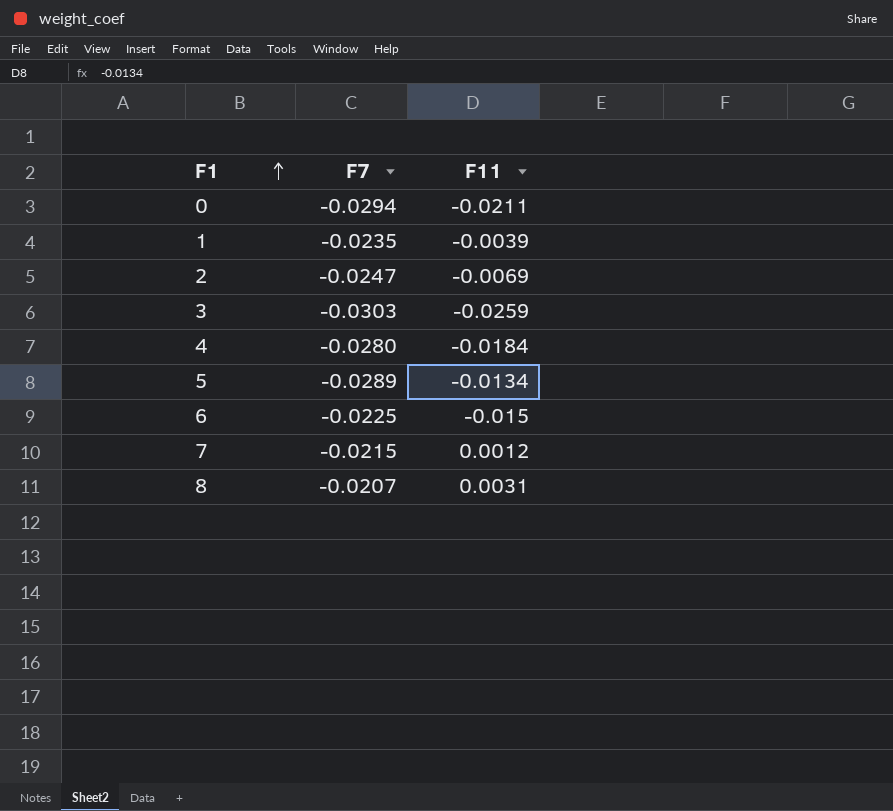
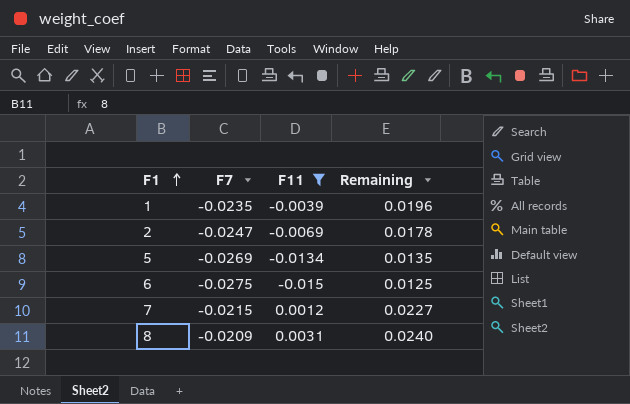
filter: none -> F11 >= -0.015
column Remaining | formula: none -> [F11] - [F7]
5 | F7: -0.0289 -> -0.0269
6 | F7: -0.0225 -> -0.0275
8 | F7: -0.0207 -> -0.0209

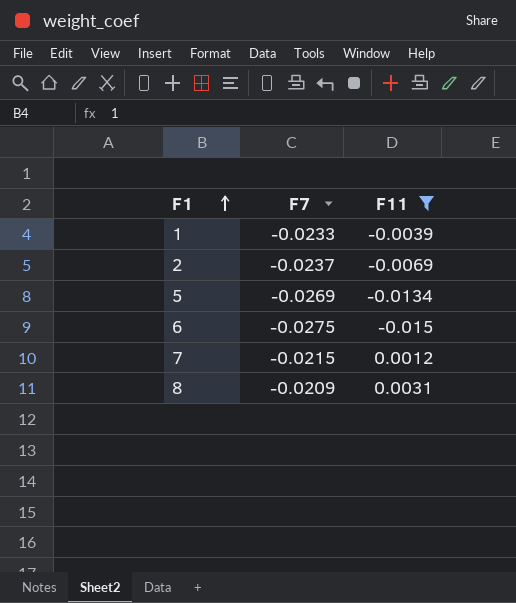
column Remaining | formula: [F11] - [F7] -> none
1 | F7: -0.0235 -> -0.0233
2 | F7: -0.0247 -> -0.0237

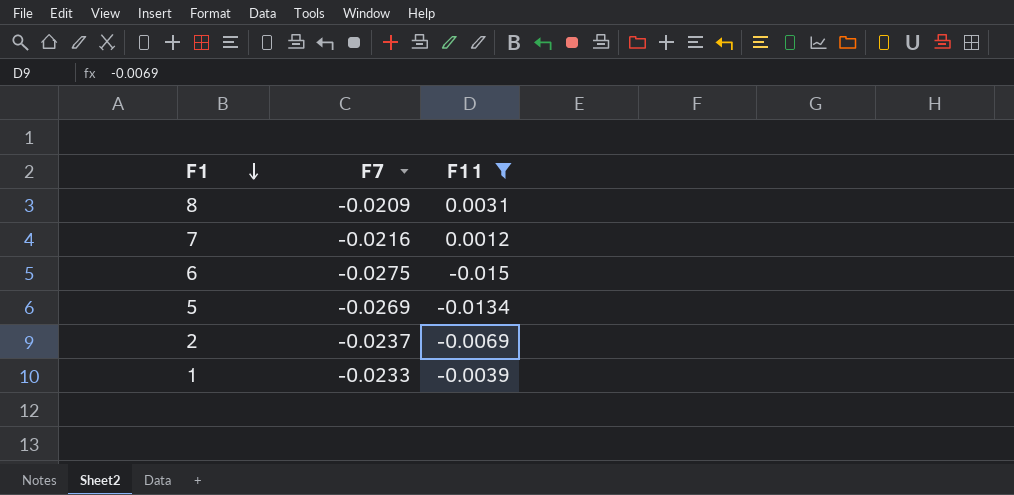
row order: F1 ascending -> F1 descending
7 | F7: -0.0215 -> -0.0216

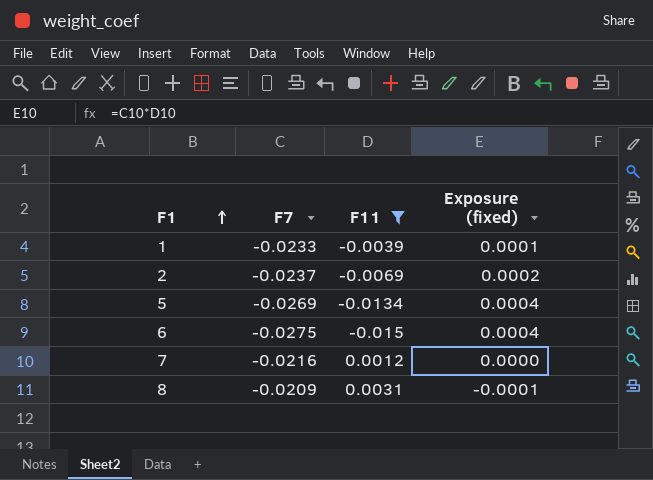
row order: F1 descending -> F1 ascending
column Exposure (fixed) | formula: none -> [F7] * [F11]

